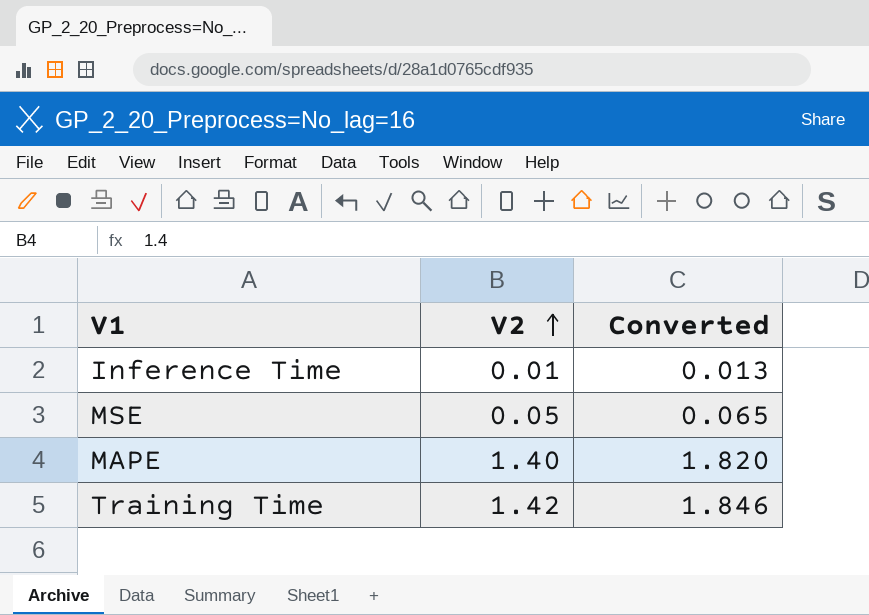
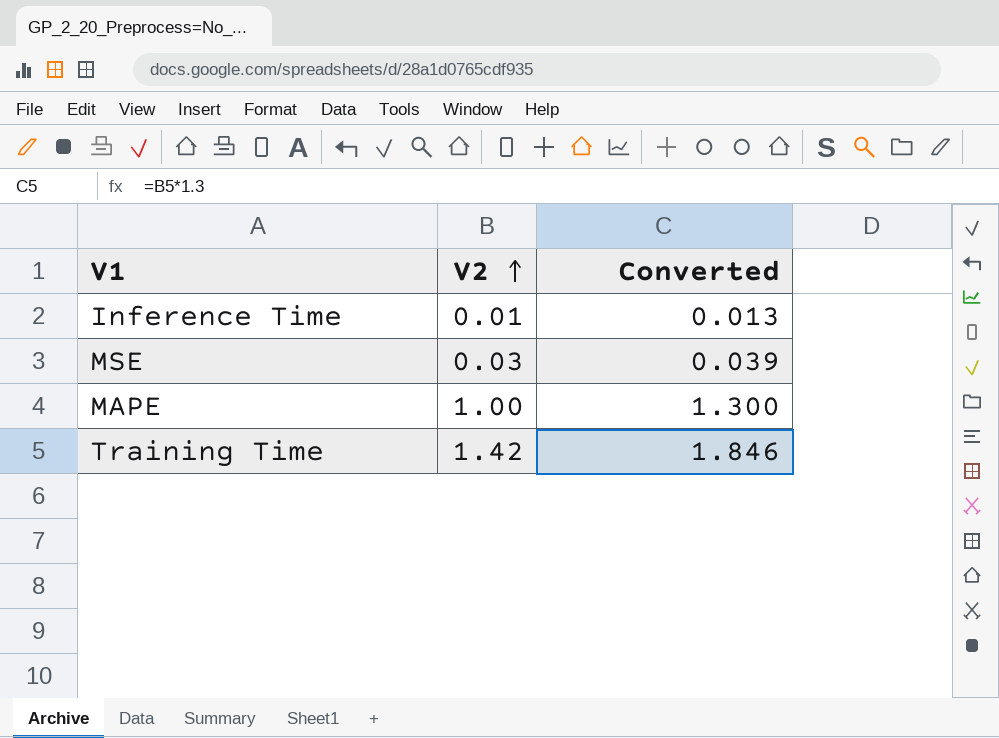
MSE | V2: 0.05 -> 0.03
MSE | Converted: 0.065 -> 0.039
MAPE | V2: 1.40 -> 1.00
MAPE | Converted: 1.820 -> 1.300

